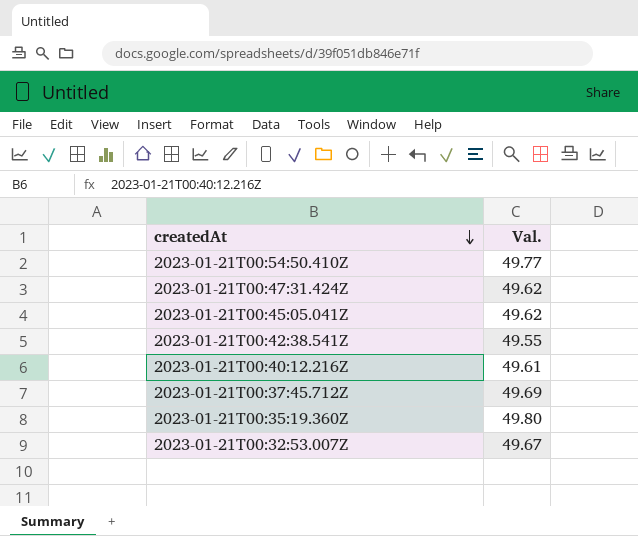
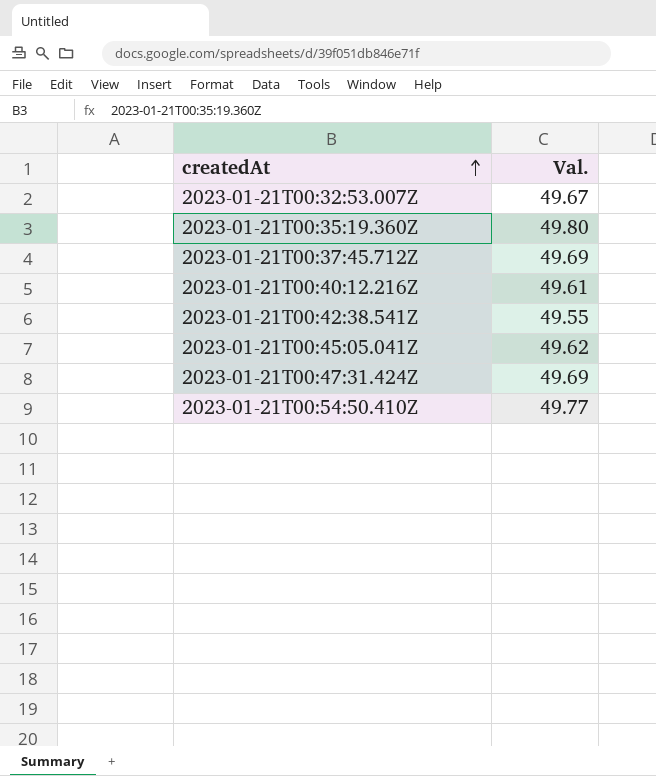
row order: createdAt descending -> createdAt ascending
2023-01-21T00:47:31.424Z | Val.: 49.62 -> 49.69

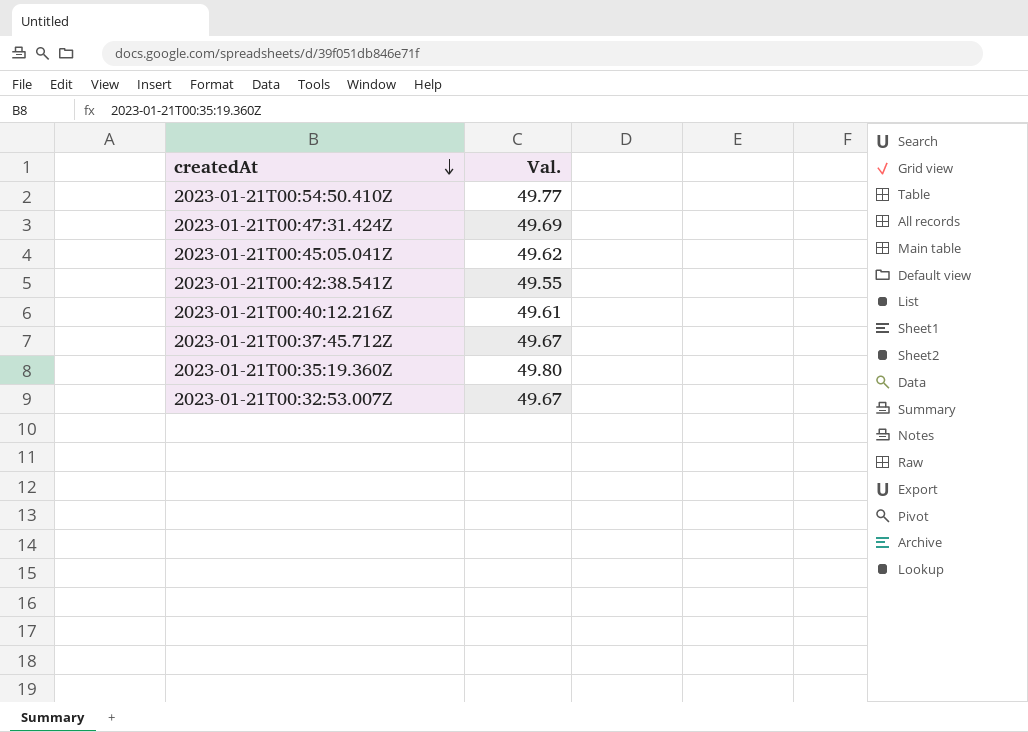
row order: createdAt ascending -> createdAt descending
2023-01-21T00:37:45.712Z | Val.: 49.69 -> 49.67

